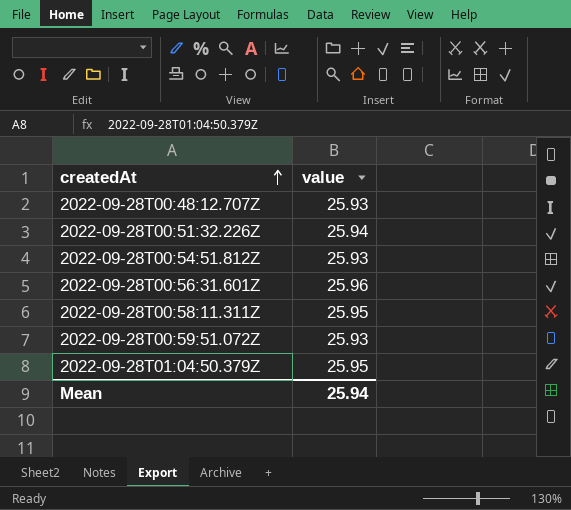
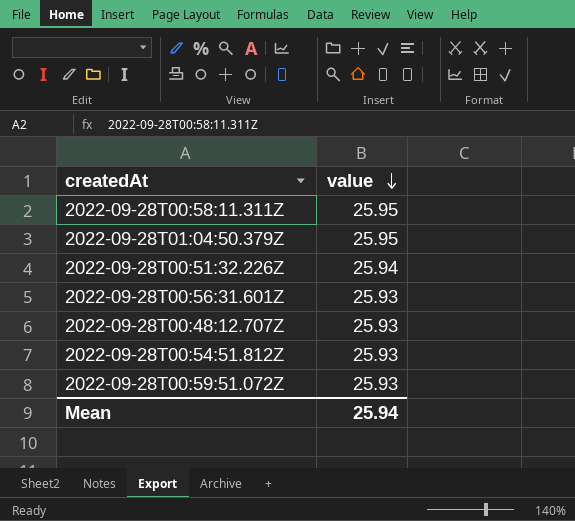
row order: createdAt ascending -> value descending
2022-09-28T00:56:31.601Z | value: 25.96 -> 25.93

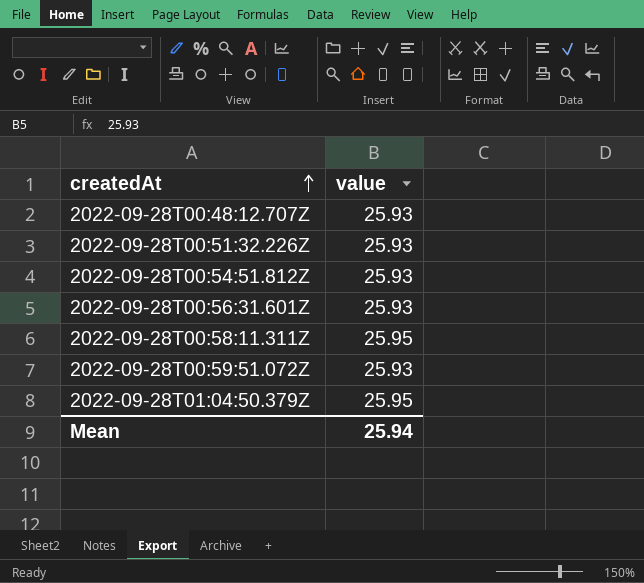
row order: value descending -> createdAt ascending
2022-09-28T00:51:32.226Z | value: 25.94 -> 25.93

